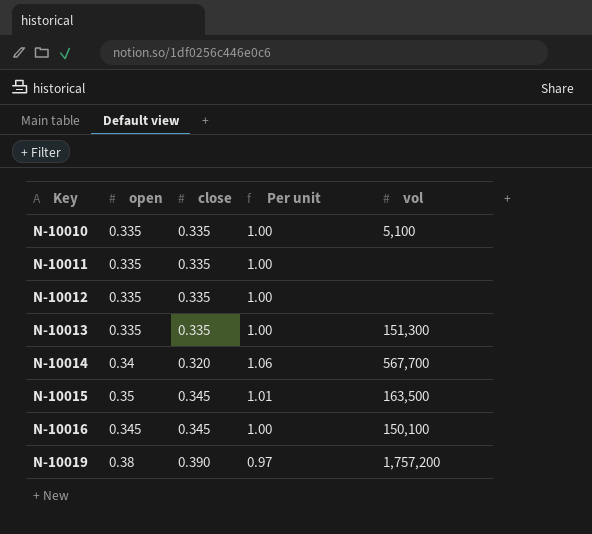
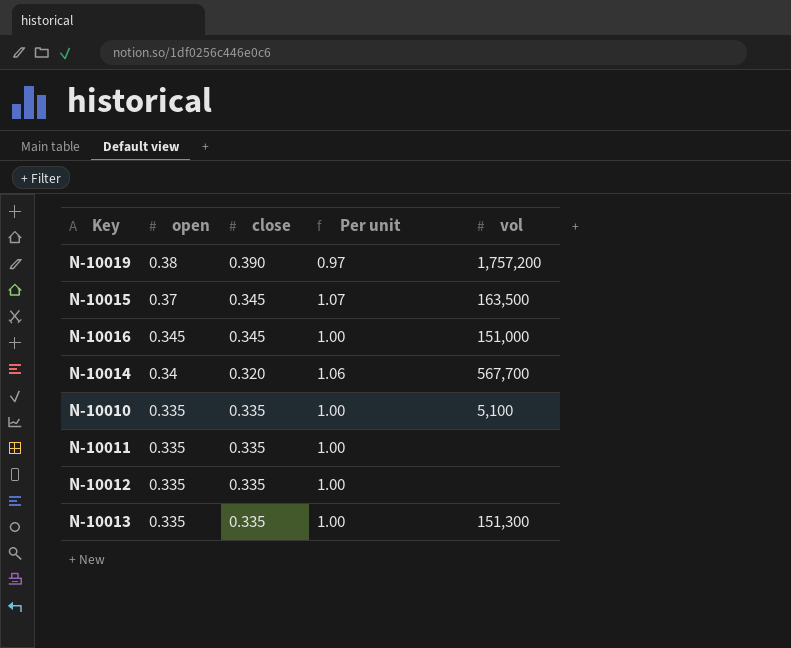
row order: Key ascending -> open descending
N-10015 | open: 0.35 -> 0.37
N-10015 | Per unit: 1.01 -> 1.07
N-10016 | vol: 150,100 -> 151,000

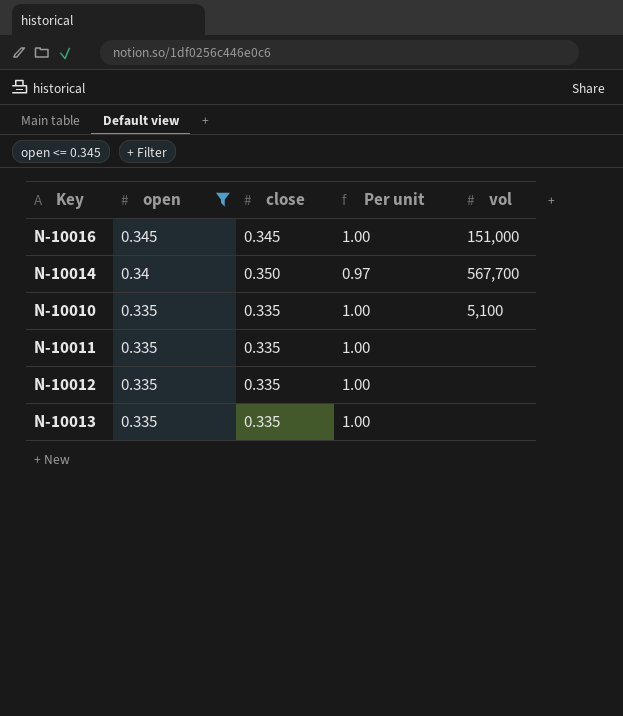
filter: none -> open <= 0.345
N-10014 | close: 0.320 -> 0.350
N-10014 | Per unit: 1.06 -> 0.97
N-10013 | vol: 151,300 -> none

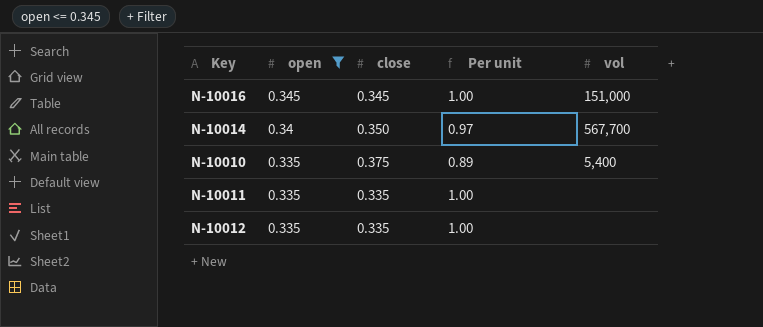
row N-10013: 0.335 | 0.335 | 1.00 | none -> none
N-10010 | close: 0.335 -> 0.375
N-10010 | Per unit: 1.00 -> 0.89
N-10010 | vol: 5,100 -> 5,400

